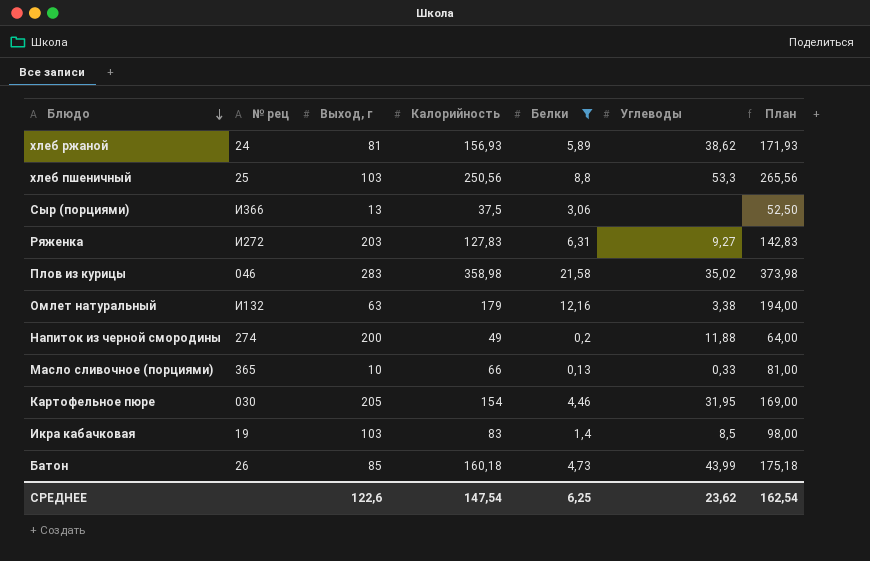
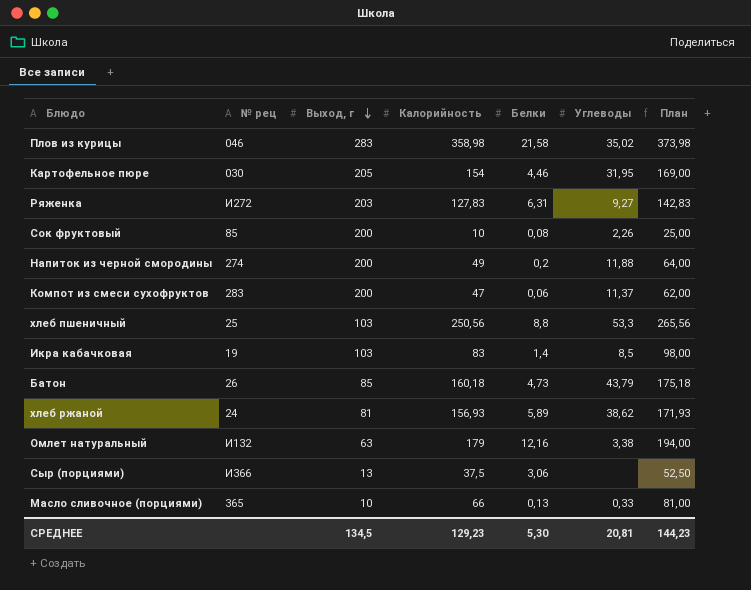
filter: Белки >= 0,13 -> none
row order: Блюдо descending -> Выход, г descending
Батон | Углеводы: 43,99 -> 43,79
СРЕДНЕЕ | Выход, г: 122,6 -> 134,5
СРЕДНЕЕ | Калорийность: 147,54 -> 129,23
СРЕДНЕЕ | Белки: 6,25 -> 5,30
СРЕДНЕЕ | Углеводы: 23,62 -> 20,81
СРЕДНЕЕ | План: 162,54 -> 144,23

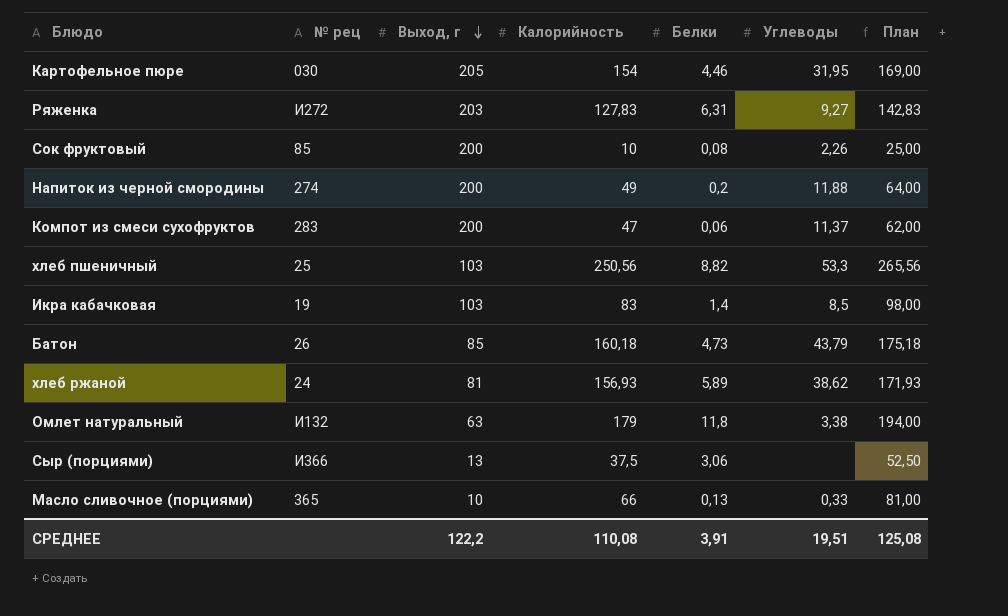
row Плов из курицы: 046 | 283 | 358,98 | 21,58 | 35,02 | 373,98 -> none
хлеб пшеничный | Белки: 8,8 -> 8,82
Омлет натуральный | Белки: 12,16 -> 11,8
СРЕДНЕЕ | Выход, г: 134,5 -> 122,2
СРЕДНЕЕ | Калорийность: 129,23 -> 110,08
СРЕДНЕЕ | Белки: 5,30 -> 3,91
СРЕДНЕЕ | Углеводы: 20,81 -> 19,51
СРЕДНЕЕ | План: 144,23 -> 125,08

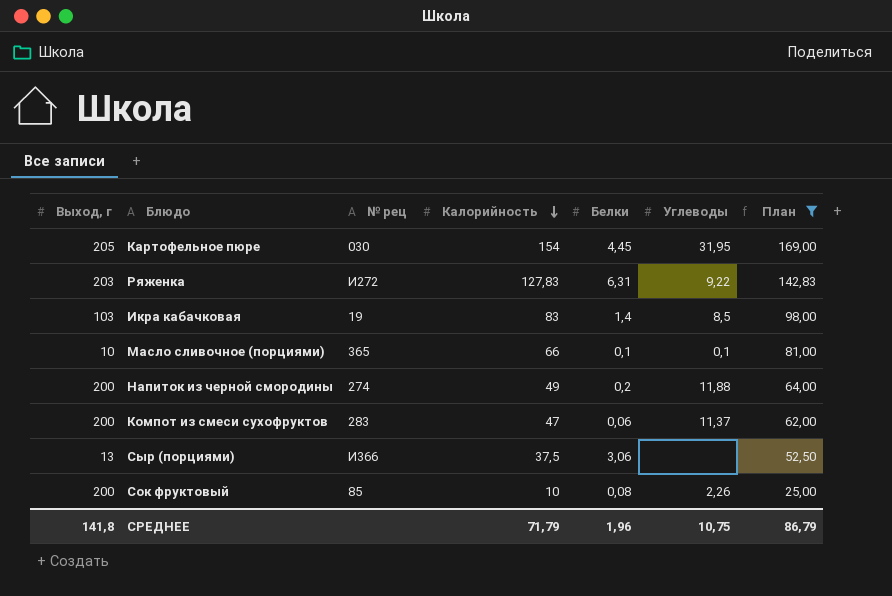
filter: none -> План <= 169,00
row order: Выход, г descending -> Калорийность descending
column Выход, г | position: 3 -> 1
Картофельное пюре | Белки: 4,46 -> 4,45
Ряженка | Углеводы: 9,27 -> 9,22
Масло сливочное (порциями) | Белки: 0,13 -> 0,1
Масло сливочное (порциями) | Углеводы: 0,33 -> 0,1
СРЕДНЕЕ | Выход, г: 122,2 -> 141,8
СРЕДНЕЕ | Калорийность: 110,08 -> 71,79
СРЕДНЕЕ | Белки: 3,91 -> 1,96
СРЕДНЕЕ | Углеводы: 19,51 -> 10,75
СРЕДНЕЕ | План: 125,08 -> 86,79

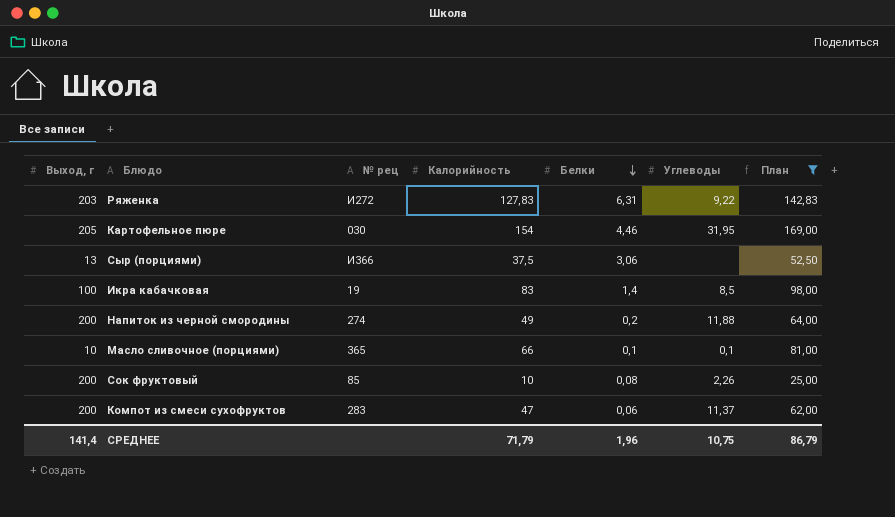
row order: Калорийность descending -> Белки descending
Картофельное пюре | Белки: 4,45 -> 4,46
Икра кабачковая | Выход, г: 103 -> 100
СРЕДНЕЕ | Выход, г: 141,8 -> 141,4

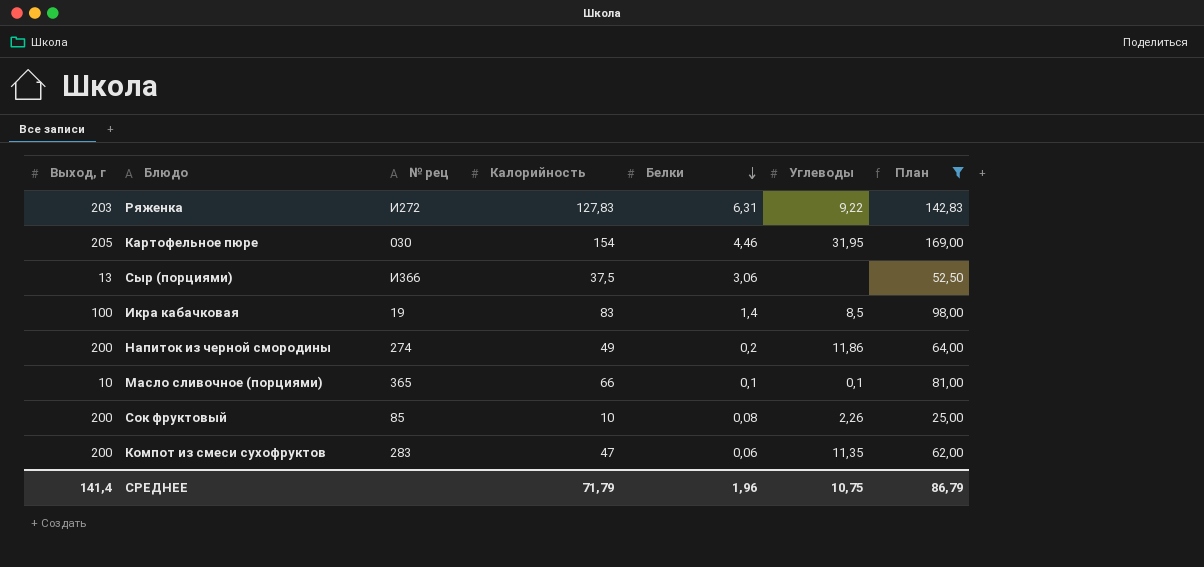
Напиток из черной смородины | Углеводы: 11,88 -> 11,86
Компот из смеси сухофруктов | Углеводы: 11,37 -> 11,35

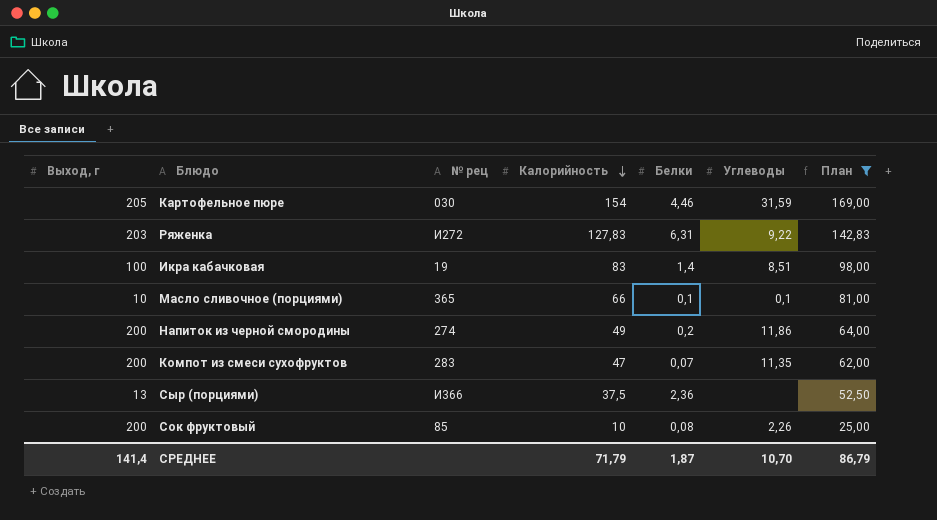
row order: Белки descending -> Калорийность descending
Картофельное пюре | Углеводы: 31,95 -> 31,59
Икра кабачковая | Углеводы: 8,5 -> 8,51
Компот из смеси сухофруктов | Белки: 0,06 -> 0,07
Сыр (порциями) | Белки: 3,06 -> 2,36
СРЕДНЕЕ | Белки: 1,96 -> 1,87
СРЕДНЕЕ | Углеводы: 10,75 -> 10,70

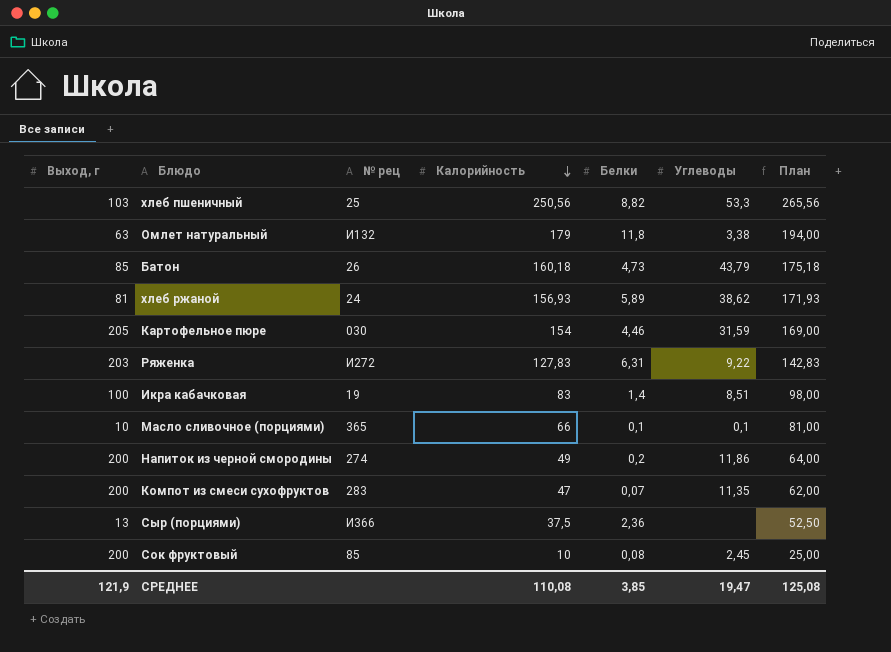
filter: План <= 169,00 -> none
Сок фруктовый | Углеводы: 2,26 -> 2,45
СРЕДНЕЕ | Выход, г: 141,4 -> 121,9
СРЕДНЕЕ | Калорийность: 71,79 -> 110,08
СРЕДНЕЕ | Белки: 1,87 -> 3,85
СРЕДНЕЕ | Углеводы: 10,70 -> 19,47
СРЕДНЕЕ | План: 86,79 -> 125,08

